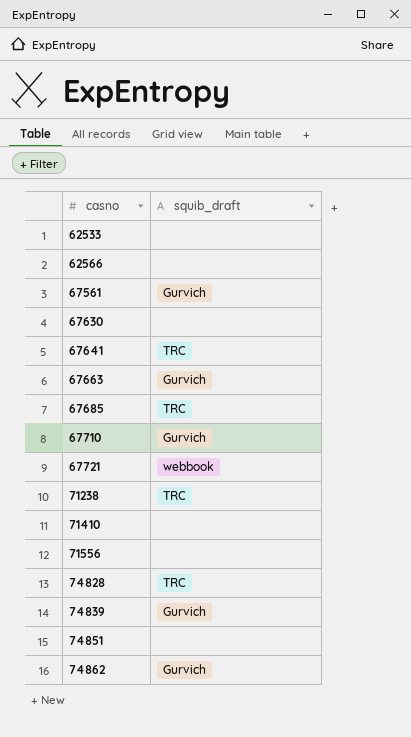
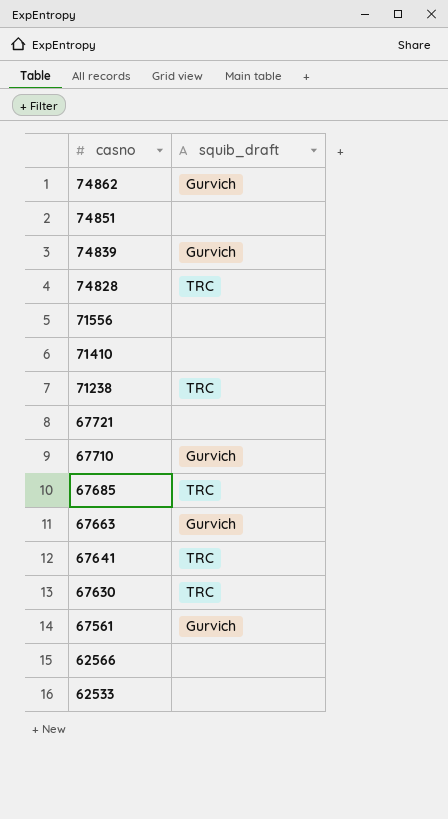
row order: casno ascending -> casno descending
67721 | squib_draft: webbook -> none
67630 | squib_draft: none -> TRC

